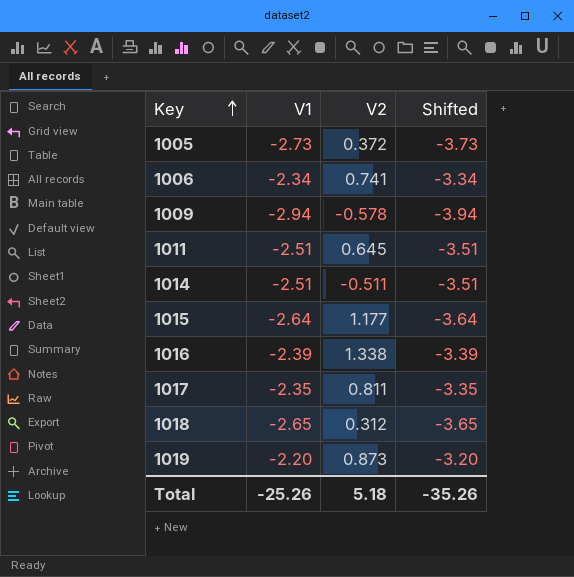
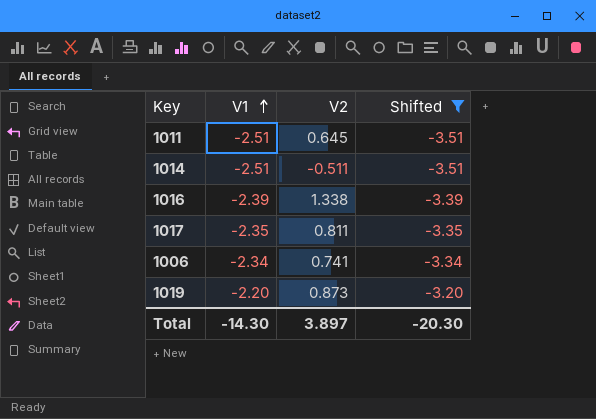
filter: none -> Shifted >= -3.51
row order: Key ascending -> V1 ascending
Total | V1: -25.26 -> -14.30
Total | V2: 5.18 -> 3.897
Total | Shifted: -35.26 -> -20.30

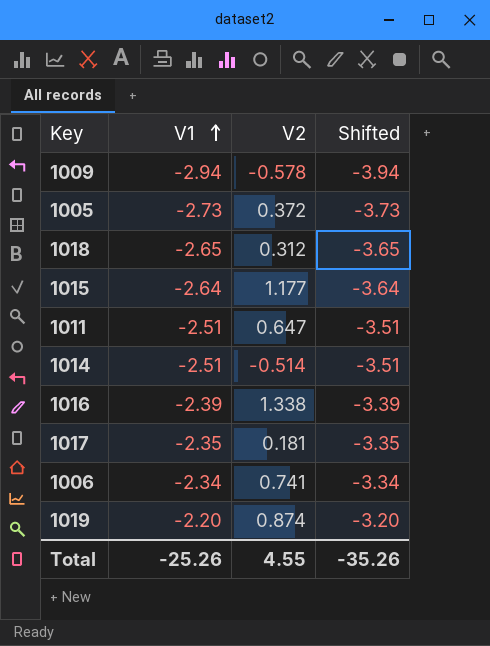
filter: Shifted >= -3.51 -> none
1011 | V2: 0.645 -> 0.647
1014 | V2: -0.511 -> -0.514
1017 | V2: 0.811 -> 0.181
1019 | V2: 0.873 -> 0.874
Total | V1: -14.30 -> -25.26
Total | V2: 3.897 -> 4.55
Total | Shifted: -20.30 -> -35.26

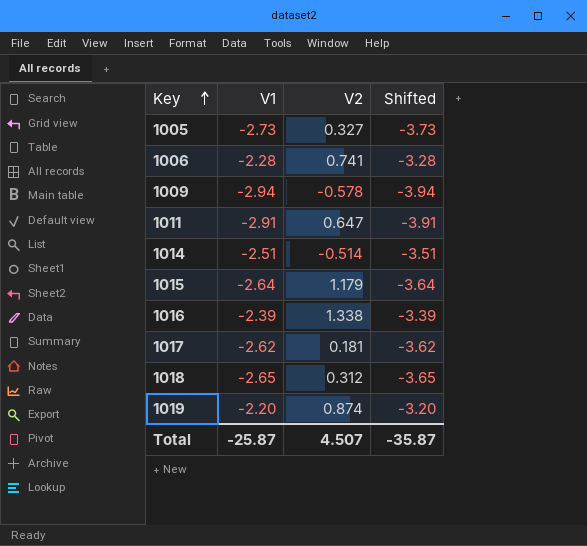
row order: V1 ascending -> Key ascending
1005 | V2: 0.372 -> 0.327
1006 | V1: -2.34 -> -2.28
1006 | Shifted: -3.34 -> -3.28
1011 | V1: -2.51 -> -2.91
1011 | Shifted: -3.51 -> -3.91
1015 | V2: 1.177 -> 1.179
1017 | V1: -2.35 -> -2.62
1017 | Shifted: -3.35 -> -3.62
Total | V1: -25.26 -> -25.87
Total | V2: 4.55 -> 4.507
Total | Shifted: -35.26 -> -35.87

